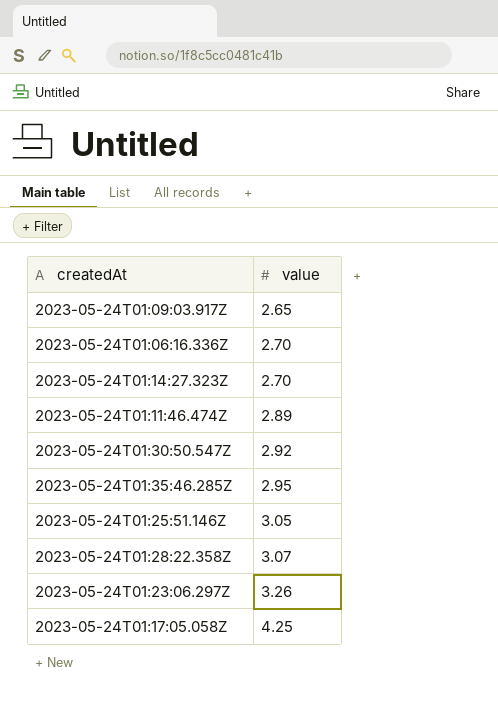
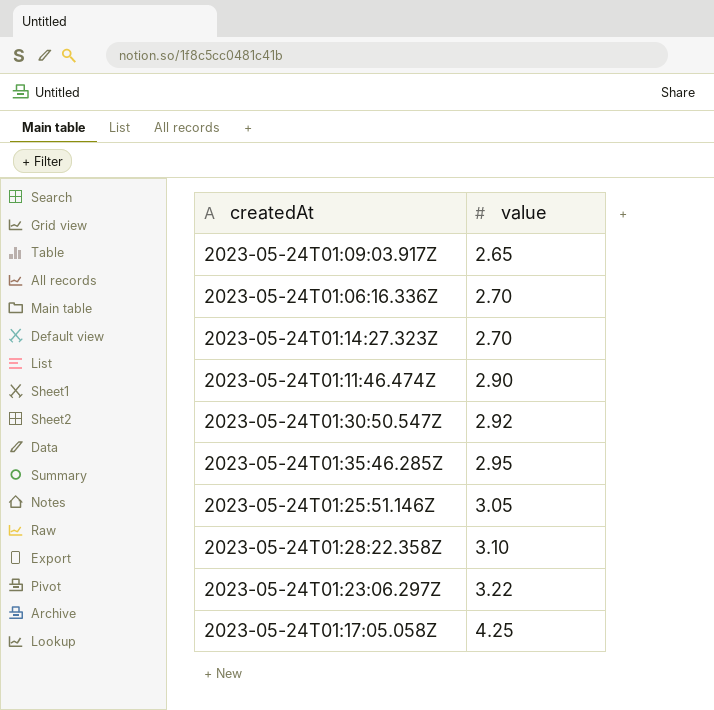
2023-05-24T01:11:46.474Z | value: 2.89 -> 2.90
2023-05-24T01:28:22.358Z | value: 3.07 -> 3.10
2023-05-24T01:23:06.297Z | value: 3.26 -> 3.22

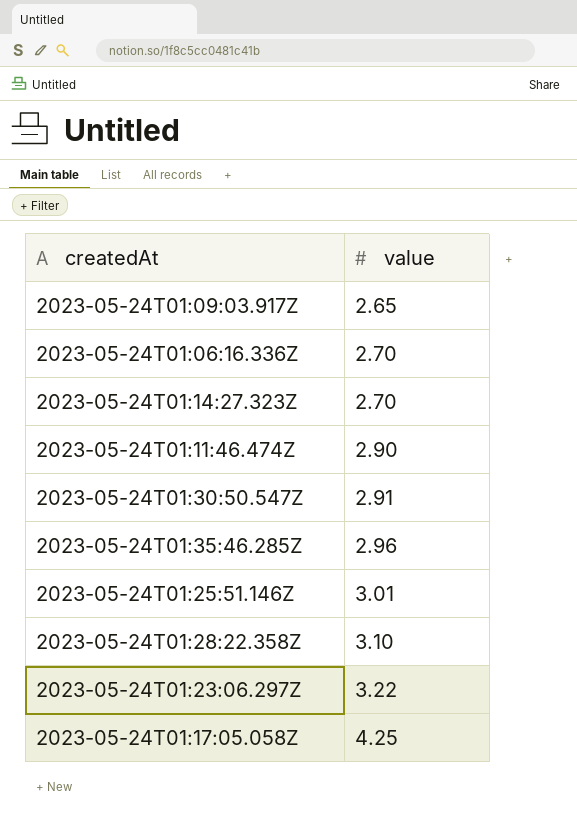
2023-05-24T01:30:50.547Z | value: 2.92 -> 2.91
2023-05-24T01:35:46.285Z | value: 2.95 -> 2.96
2023-05-24T01:25:51.146Z | value: 3.05 -> 3.01

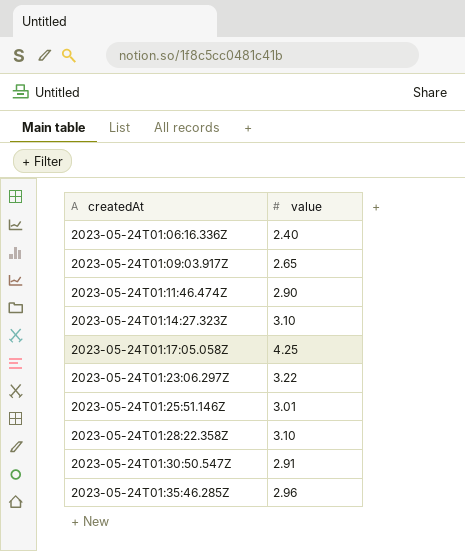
row order: value ascending -> createdAt ascending
2023-05-24T01:06:16.336Z | value: 2.70 -> 2.40
2023-05-24T01:14:27.323Z | value: 2.70 -> 3.10

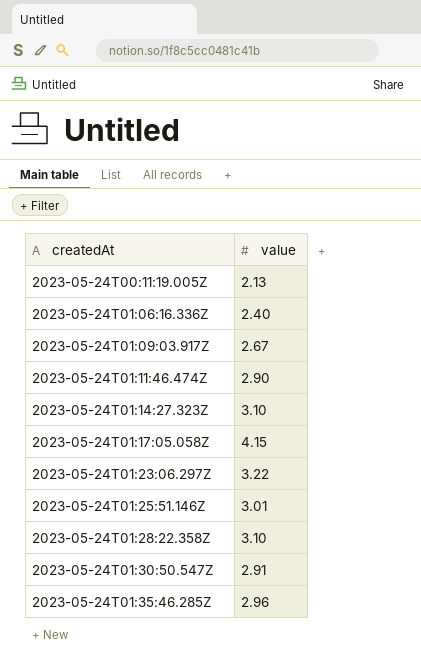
row 2023-05-24T00:11:19.005Z: none -> 2.13
2023-05-24T01:09:03.917Z | value: 2.65 -> 2.67
2023-05-24T01:17:05.058Z | value: 4.25 -> 4.15

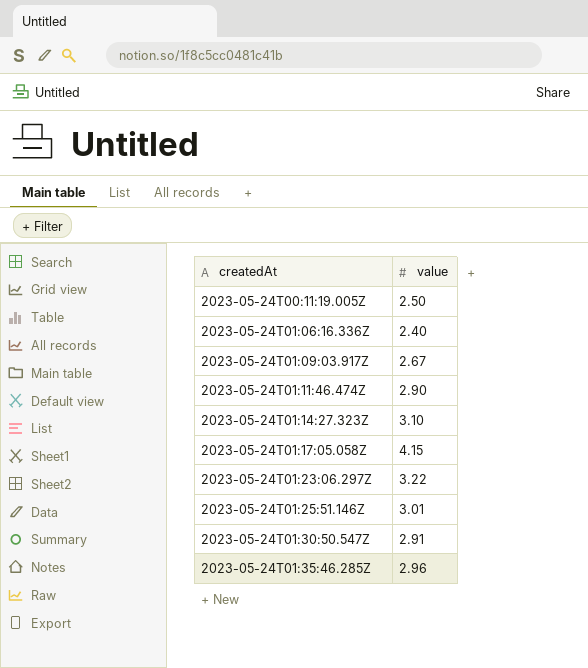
row 2023-05-24T01:28:22.358Z: 3.10 -> none
2023-05-24T00:11:19.005Z | value: 2.13 -> 2.50

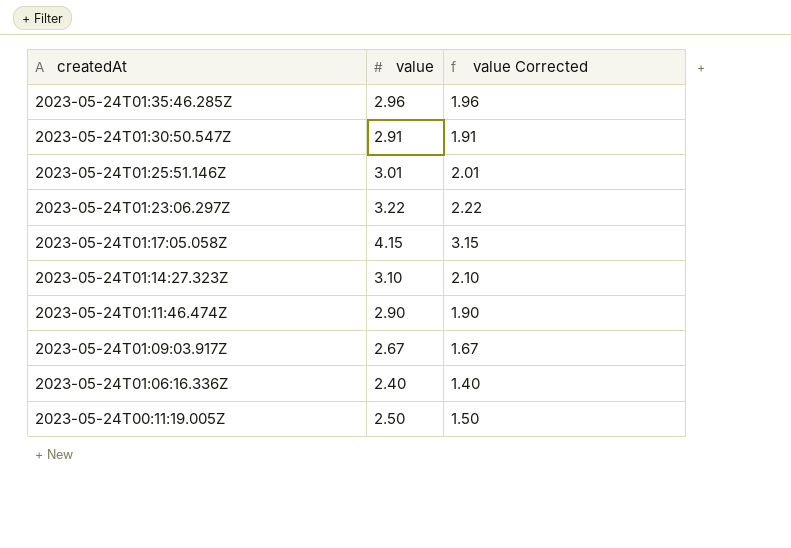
row order: createdAt ascending -> createdAt descending
column value Corrected | formula: none -> [value] - 1

